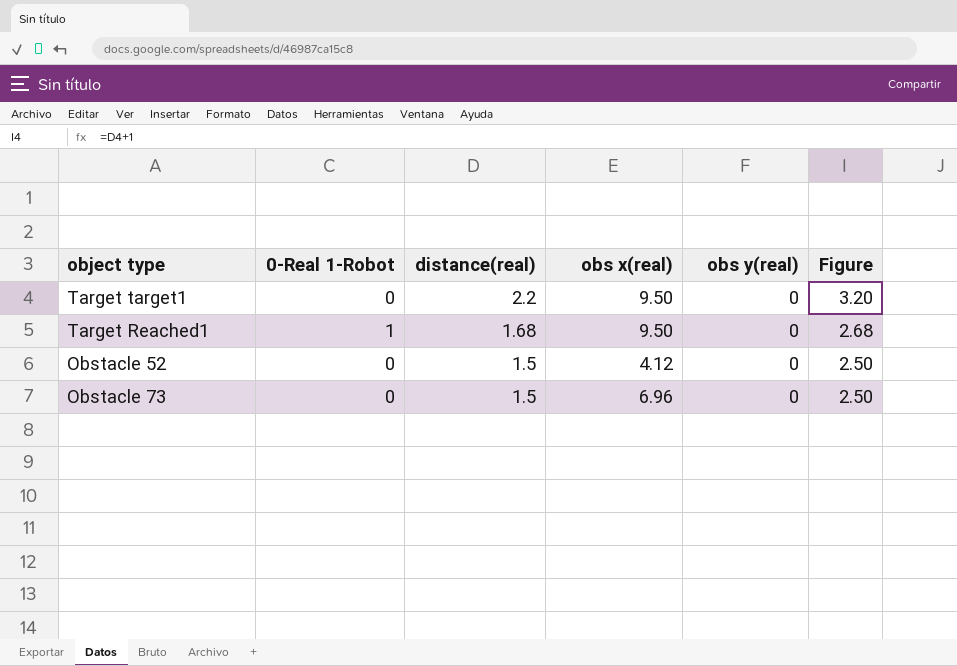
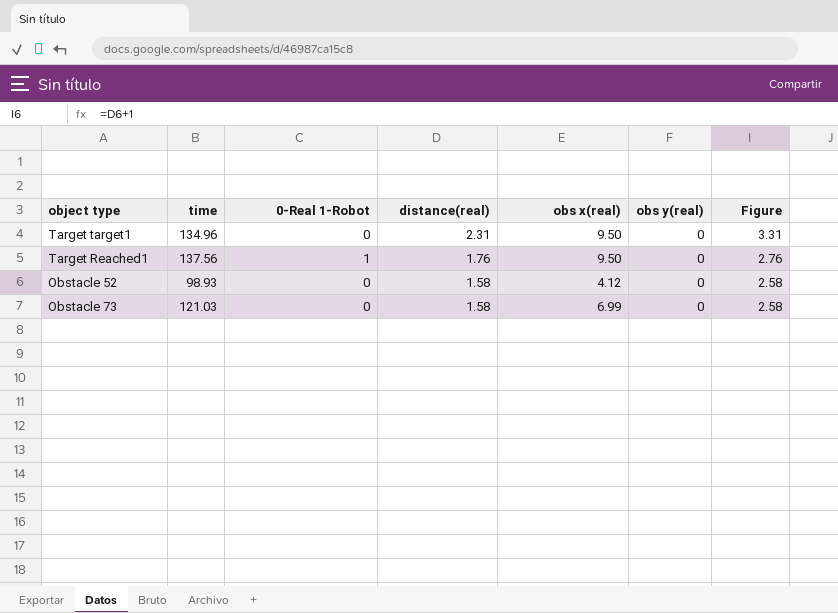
column time | position: none -> 2
Target target1 | distance(real): 2.2 -> 2.31
Target target1 | Figure: 3.20 -> 3.31
Target Reached1 | distance(real): 1.68 -> 1.76
Target Reached1 | Figure: 2.68 -> 2.76
Obstacle 52 | distance(real): 1.5 -> 1.58
Obstacle 52 | Figure: 2.50 -> 2.58
Obstacle 73 | distance(real): 1.5 -> 1.58
Obstacle 73 | obs x(real): 6.96 -> 6.99
Obstacle 73 | Figure: 2.50 -> 2.58

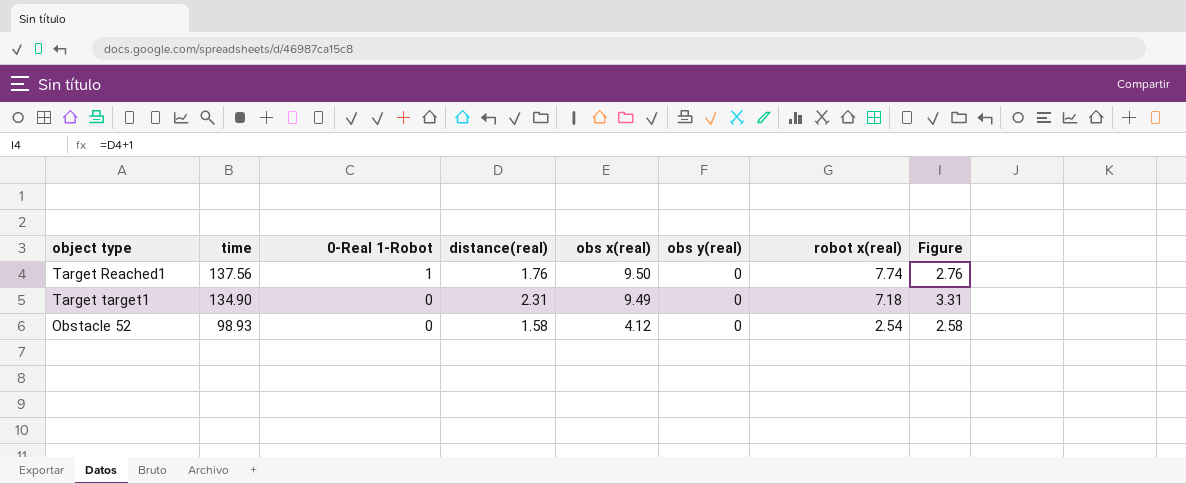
row order: distance(real) descending -> time descending
column robot x(real) | formula: none -> [obs x(real)] - [distance(real)]
row Obstacle 73: 121.03 | 0 | 1.58 | 6.99 | 0 | 2.58 -> none
Target target1 | time: 134.96 -> 134.90
Target target1 | obs x(real): 9.50 -> 9.49

